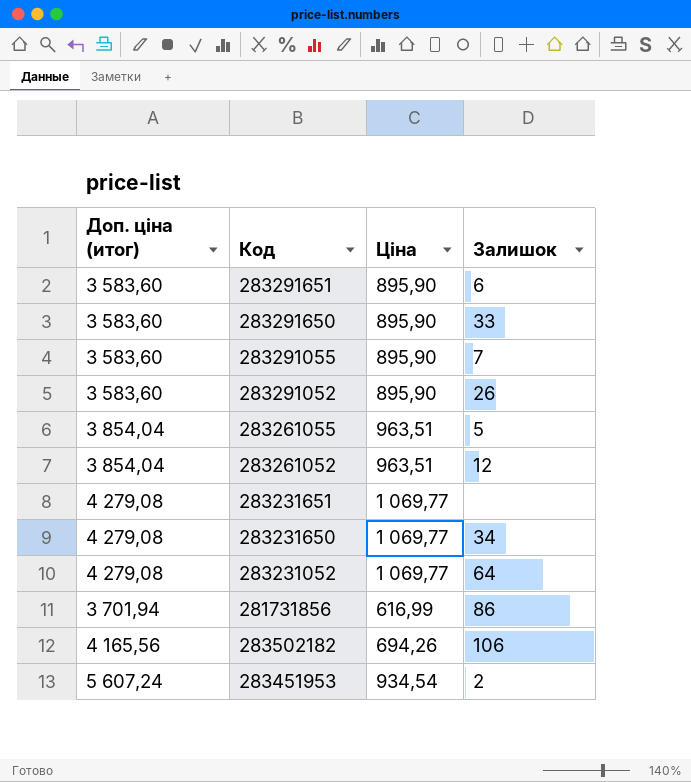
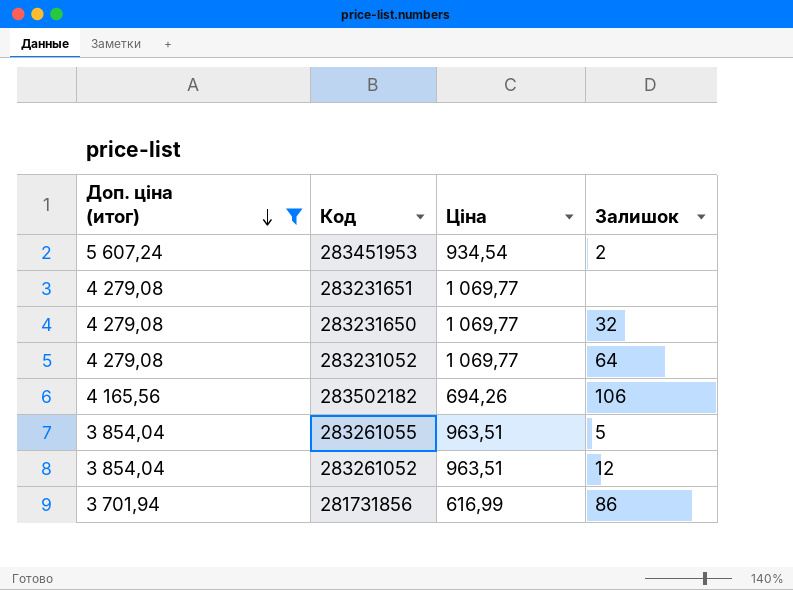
filter: none -> Доп. ціна (итог) != 3 583,60
row order: none -> Доп. ціна (итог) descending
283231650 | Залишок: 34 -> 32

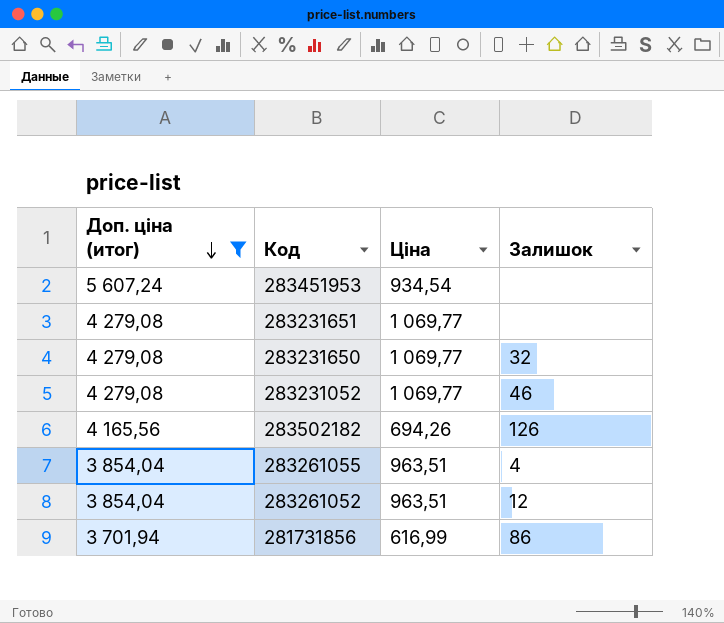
283451953 | Залишок: 2 -> none
283231052 | Залишок: 64 -> 46
283502182 | Залишок: 106 -> 126
283261055 | Залишок: 5 -> 4

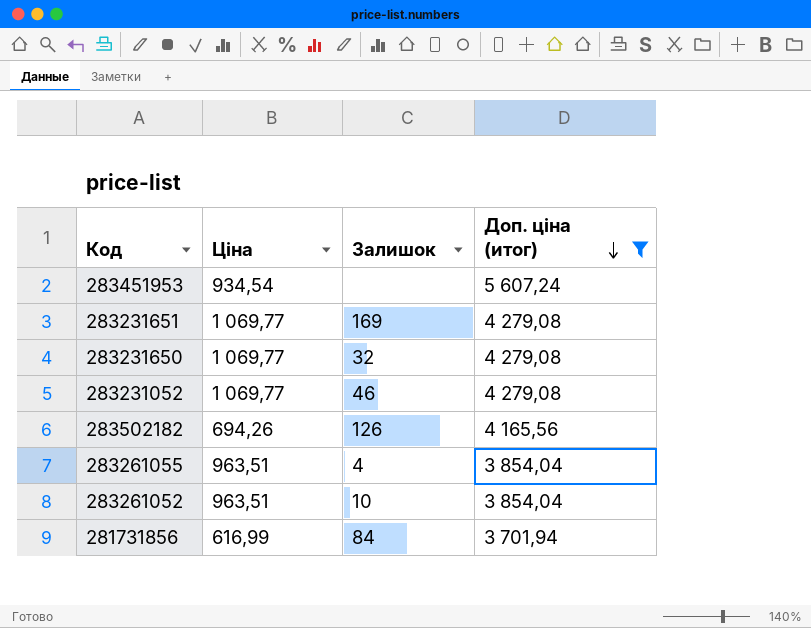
column Доп. ціна (итог) | position: 1 -> 4
283231651 | Залишок: none -> 169
283261052 | Залишок: 12 -> 10
281731856 | Залишок: 86 -> 84

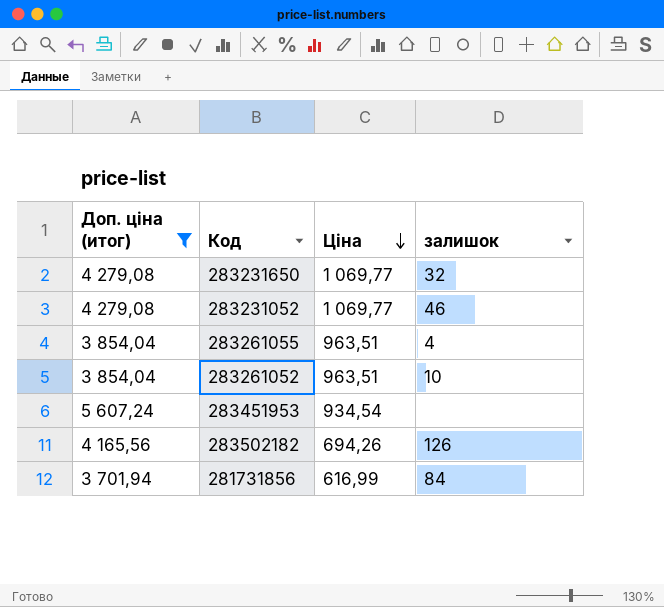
row order: Доп. ціна (итог) descending -> Ціна descending
column Доп. ціна (итог) | position: 4 -> 1
column name: Залишок -> залишок
row 283231651: 1 069,77 | 169 | 4 279,08 -> none

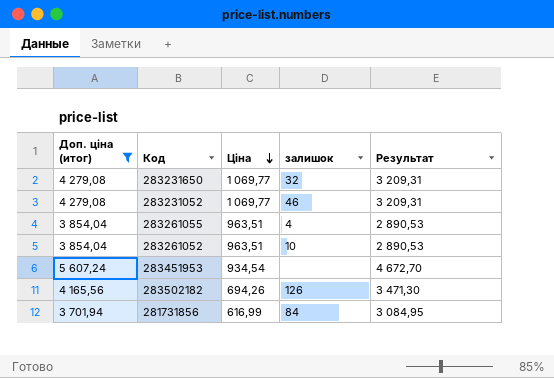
column Результат | formula: none -> [Доп. ціна (итог)] - [Ціна]

